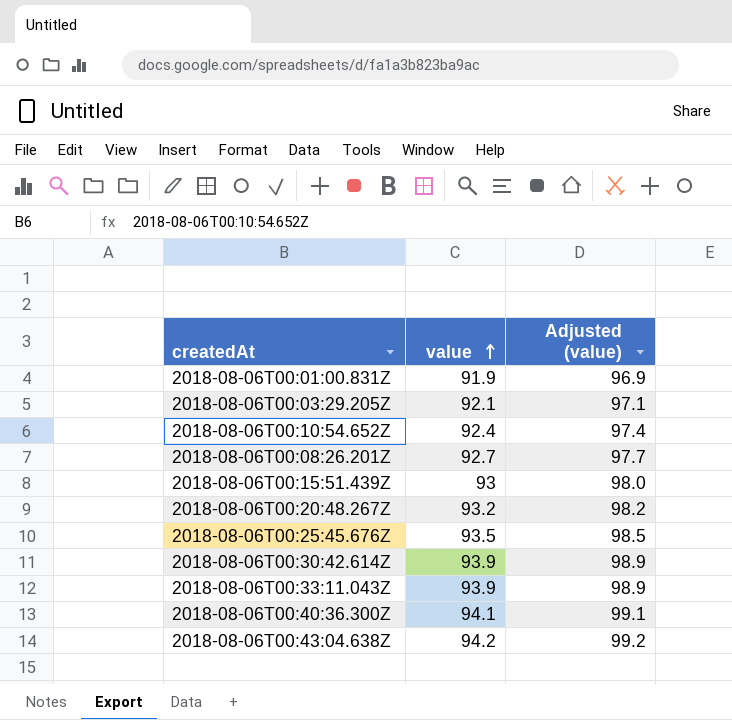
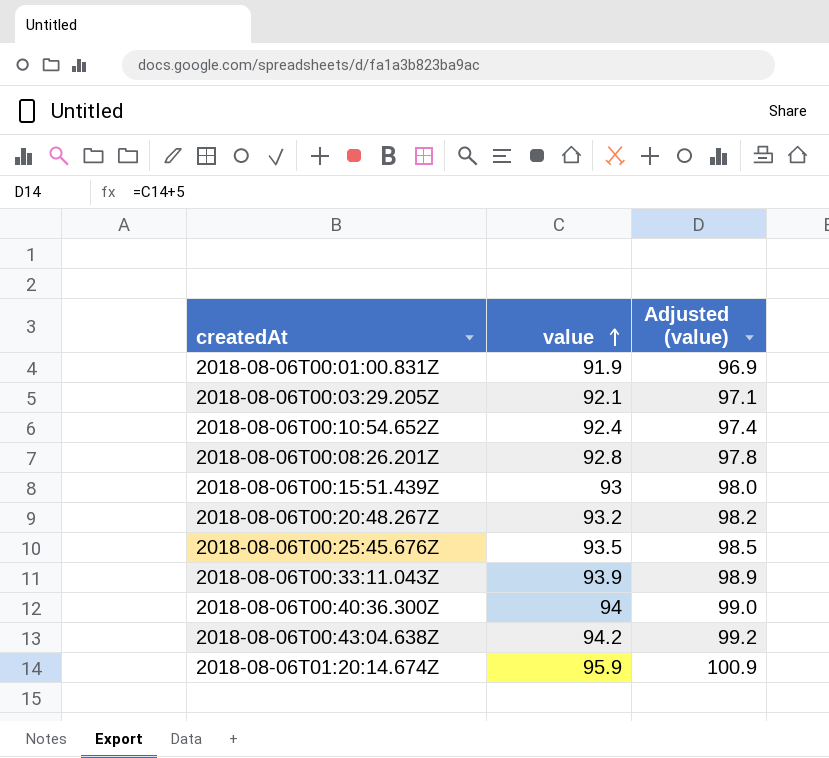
row 2018-08-06T00:30:42.614Z: 93.9 | 98.9 -> none
2018-08-06T00:08:26.201Z | value: 92.7 -> 92.8
2018-08-06T00:08:26.201Z | Adjusted (value): 97.7 -> 97.8
2018-08-06T00:40:36.300Z | value: 94.1 -> 94
2018-08-06T00:40:36.300Z | Adjusted (value): 99.1 -> 99.0
row 2018-08-06T01:20:14.674Z: none -> 95.9 | 100.9

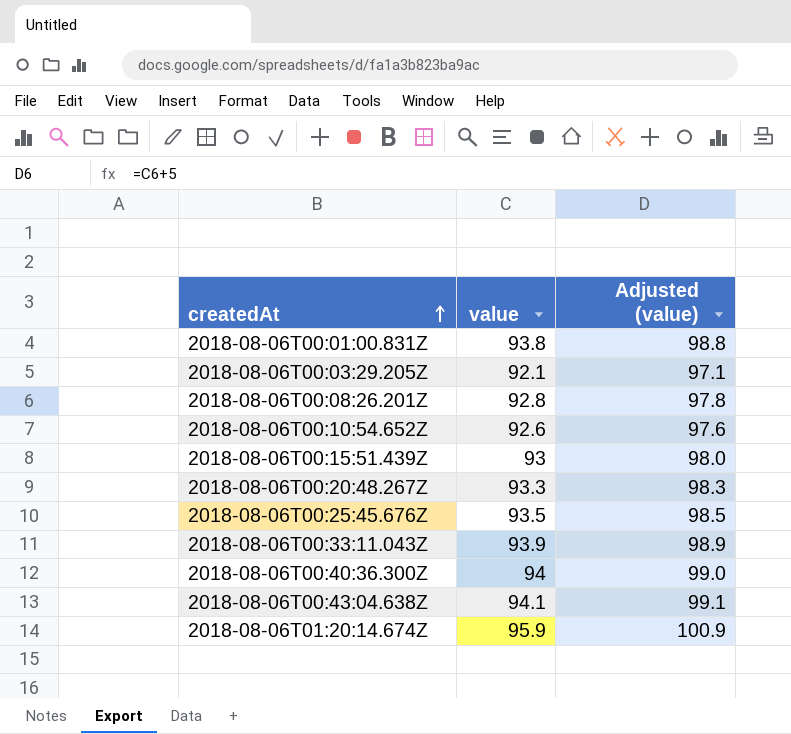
row order: value ascending -> createdAt ascending
2018-08-06T00:01:00.831Z | value: 91.9 -> 93.8
2018-08-06T00:01:00.831Z | Adjusted (value): 96.9 -> 98.8
2018-08-06T00:10:54.652Z | value: 92.4 -> 92.6
2018-08-06T00:10:54.652Z | Adjusted (value): 97.4 -> 97.6
2018-08-06T00:20:48.267Z | value: 93.2 -> 93.3
2018-08-06T00:20:48.267Z | Adjusted (value): 98.2 -> 98.3
2018-08-06T00:43:04.638Z | value: 94.2 -> 94.1
2018-08-06T00:43:04.638Z | Adjusted (value): 99.2 -> 99.1

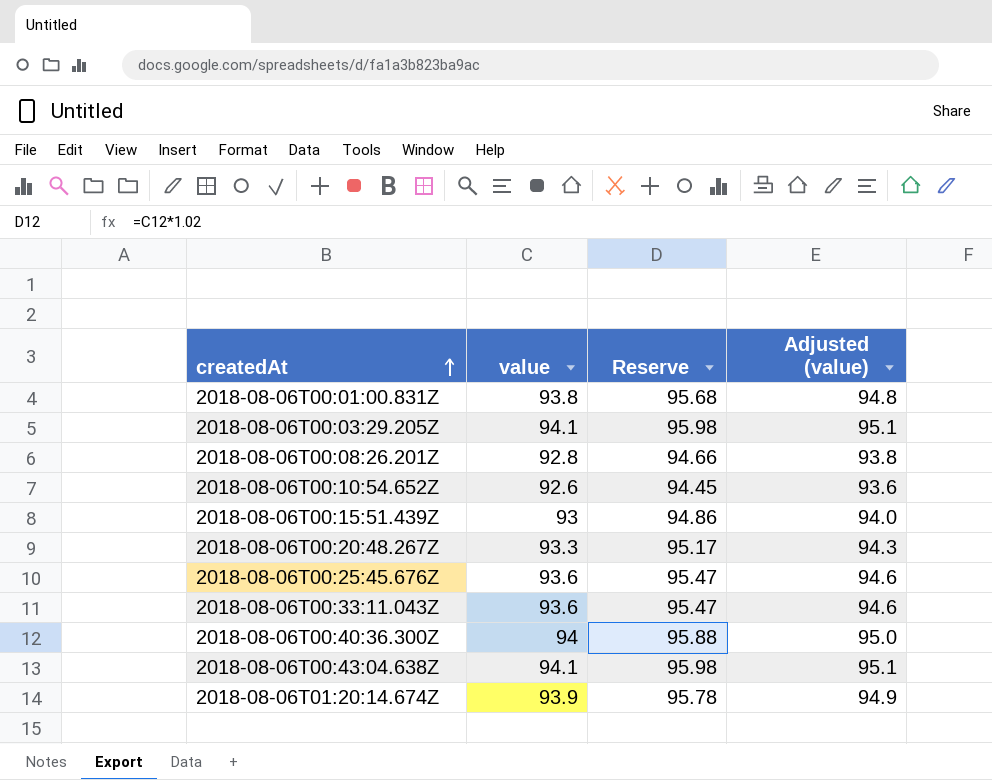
column Reserve | formula: none -> [value] * 1.02
column Adjusted (value) | formula: [value] + 5 -> [value] + 1
2018-08-06T00:03:29.205Z | value: 92.1 -> 94.1
2018-08-06T00:25:45.676Z | value: 93.5 -> 93.6
2018-08-06T00:33:11.043Z | value: 93.9 -> 93.6
2018-08-06T01:20:14.674Z | value: 95.9 -> 93.9

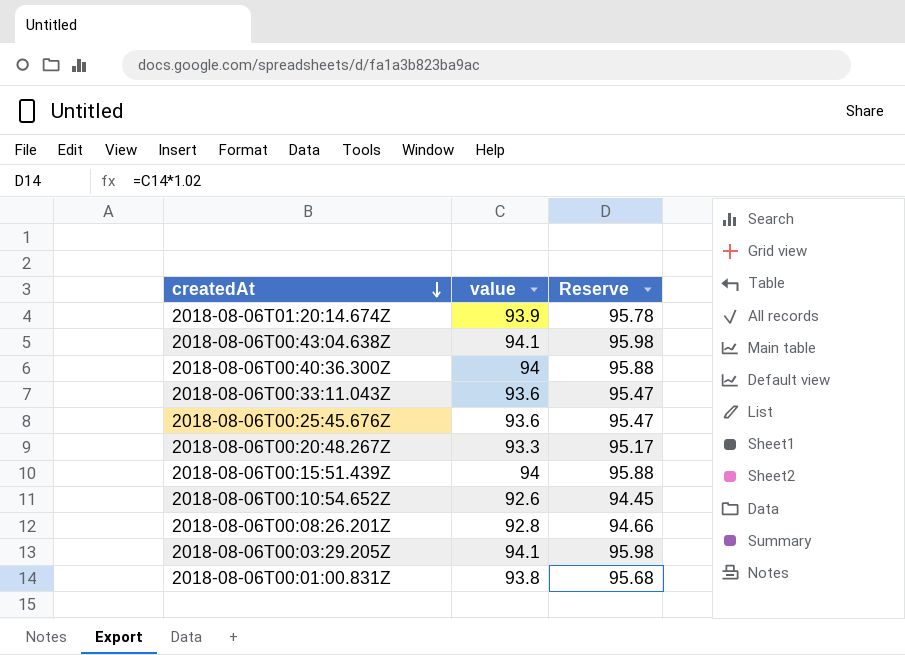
row order: createdAt ascending -> createdAt descending
column Adjusted (value) | formula: [value] + 1 -> none
2018-08-06T00:15:51.439Z | value: 93 -> 94
2018-08-06T00:15:51.439Z | Reserve: 94.86 -> 95.88

